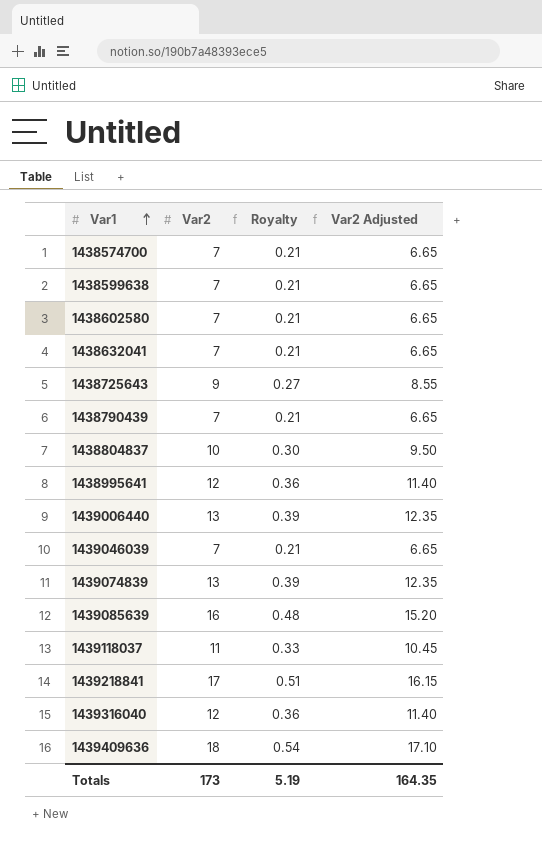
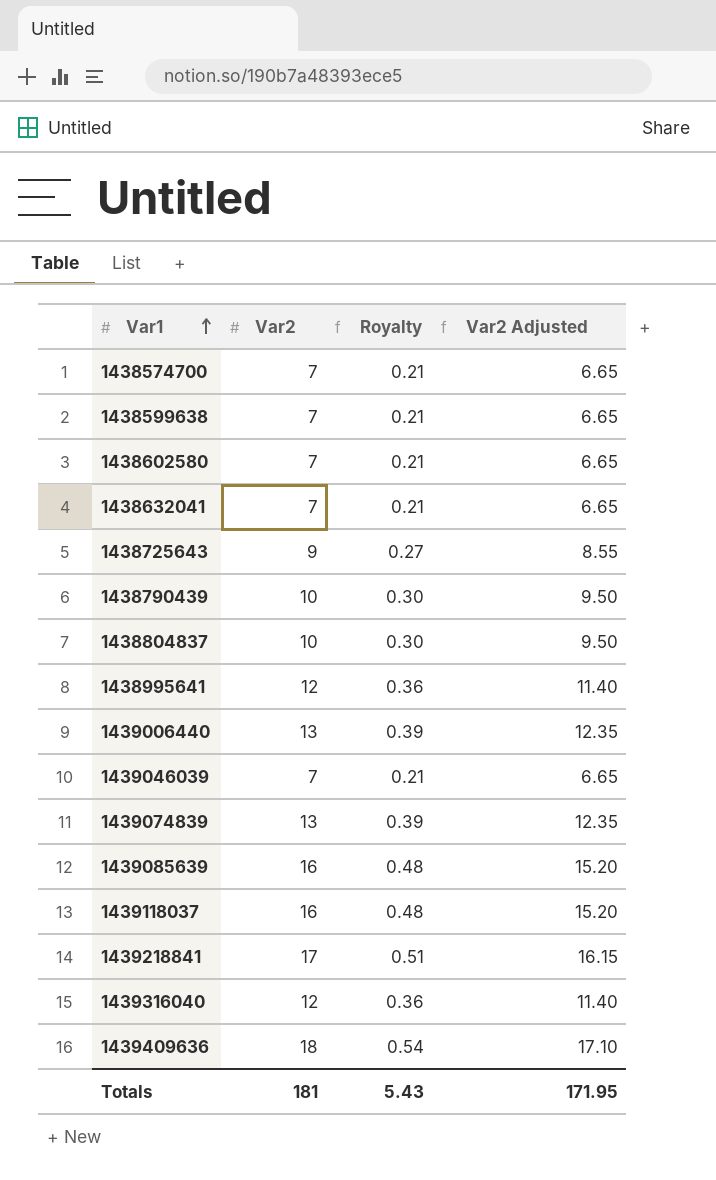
1438790439 | Var2: 7 -> 10
1438790439 | Royalty: 0.21 -> 0.30
1438790439 | Var2 Adjusted: 6.65 -> 9.50
1439118037 | Var2: 11 -> 16
1439118037 | Royalty: 0.33 -> 0.48
1439118037 | Var2 Adjusted: 10.45 -> 15.20
Totals | Var2: 173 -> 181
Totals | Royalty: 5.19 -> 5.43
Totals | Var2 Adjusted: 164.35 -> 171.95

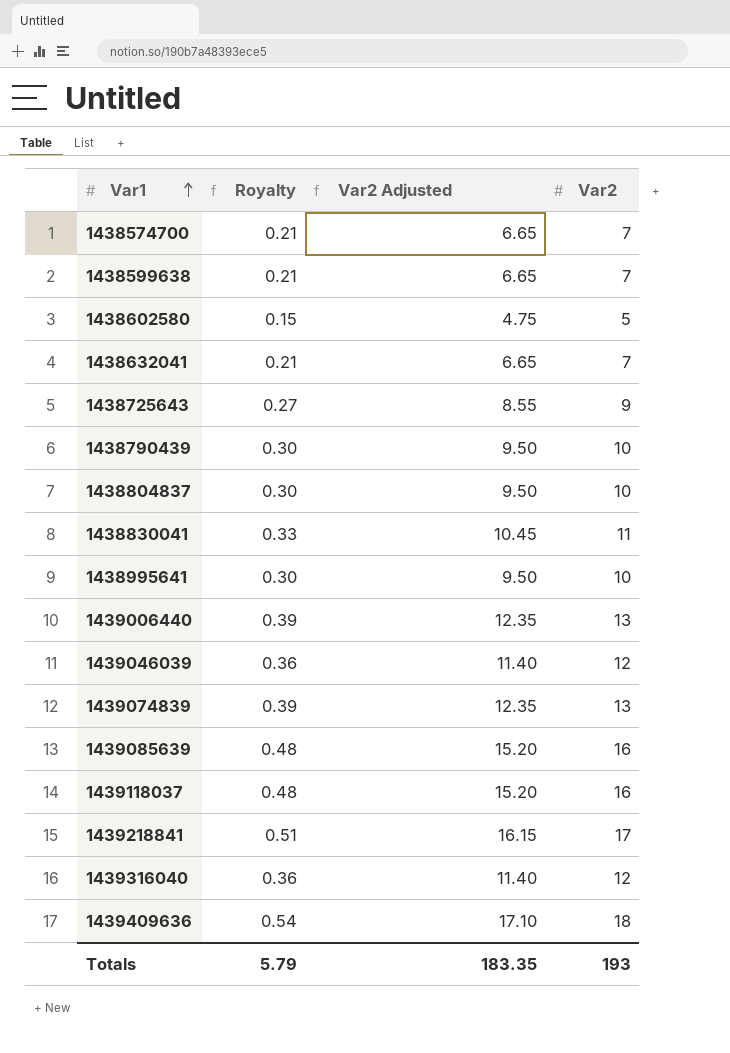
column Var2 | position: 2 -> 4
1438602580 | Royalty: 0.21 -> 0.15
1438602580 | Var2 Adjusted: 6.65 -> 4.75
1438602580 | Var2: 7 -> 5
row 1438830041: none -> 0.33 | 10.45 | 11
1438995641 | Royalty: 0.36 -> 0.30
1438995641 | Var2 Adjusted: 11.40 -> 9.50
1438995641 | Var2: 12 -> 10
1439046039 | Royalty: 0.21 -> 0.36
1439046039 | Var2 Adjusted: 6.65 -> 11.40
1439046039 | Var2: 7 -> 12
Totals | Royalty: 5.43 -> 5.79
Totals | Var2 Adjusted: 171.95 -> 183.35
Totals | Var2: 181 -> 193

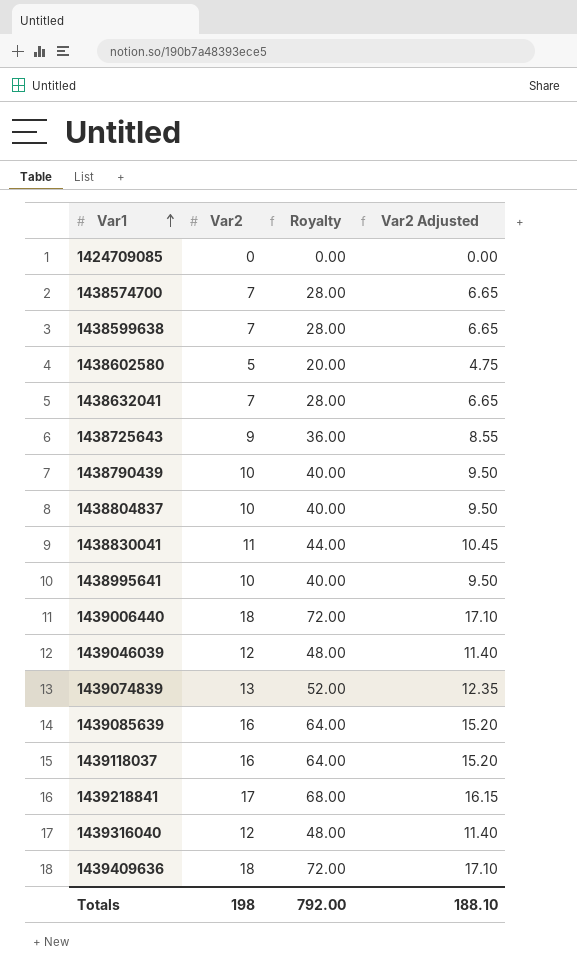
column Var2 | position: 4 -> 2
column Royalty | formula: [Var2] * 0.03 -> [Var2] * 4
row 1424709085: none -> 0 | 0.00 | 0.00
1439006440 | Var2: 13 -> 18
1439006440 | Var2 Adjusted: 12.35 -> 17.10
Totals | Var2: 193 -> 198
Totals | Royalty: 5.79 -> 792.00
Totals | Var2 Adjusted: 183.35 -> 188.10

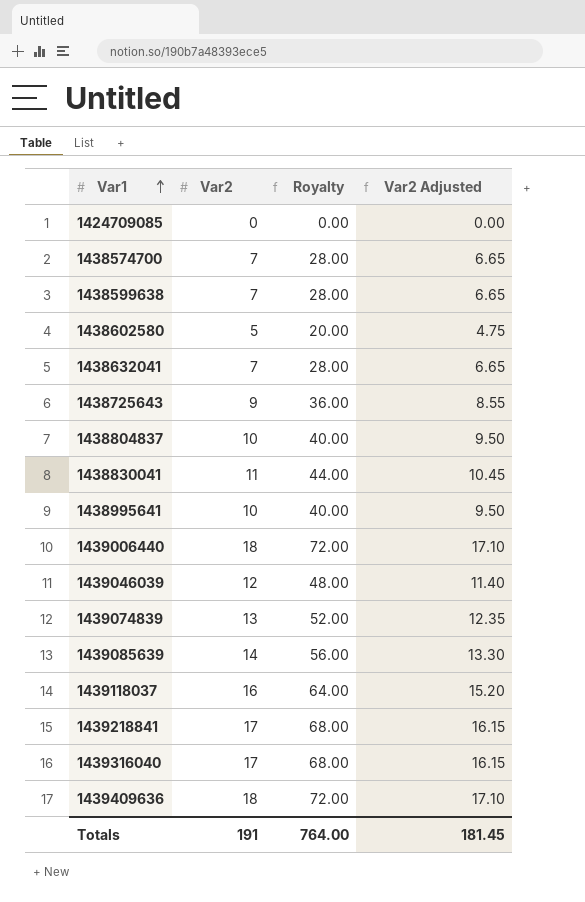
row 1438790439: 10 | 40.00 | 9.50 -> none
1439085639 | Var2: 16 -> 14
1439085639 | Royalty: 64.00 -> 56.00
1439085639 | Var2 Adjusted: 15.20 -> 13.30
1439316040 | Var2: 12 -> 17
1439316040 | Royalty: 48.00 -> 68.00
1439316040 | Var2 Adjusted: 11.40 -> 16.15
Totals | Var2: 198 -> 191
Totals | Royalty: 792.00 -> 764.00
Totals | Var2 Adjusted: 188.10 -> 181.45

